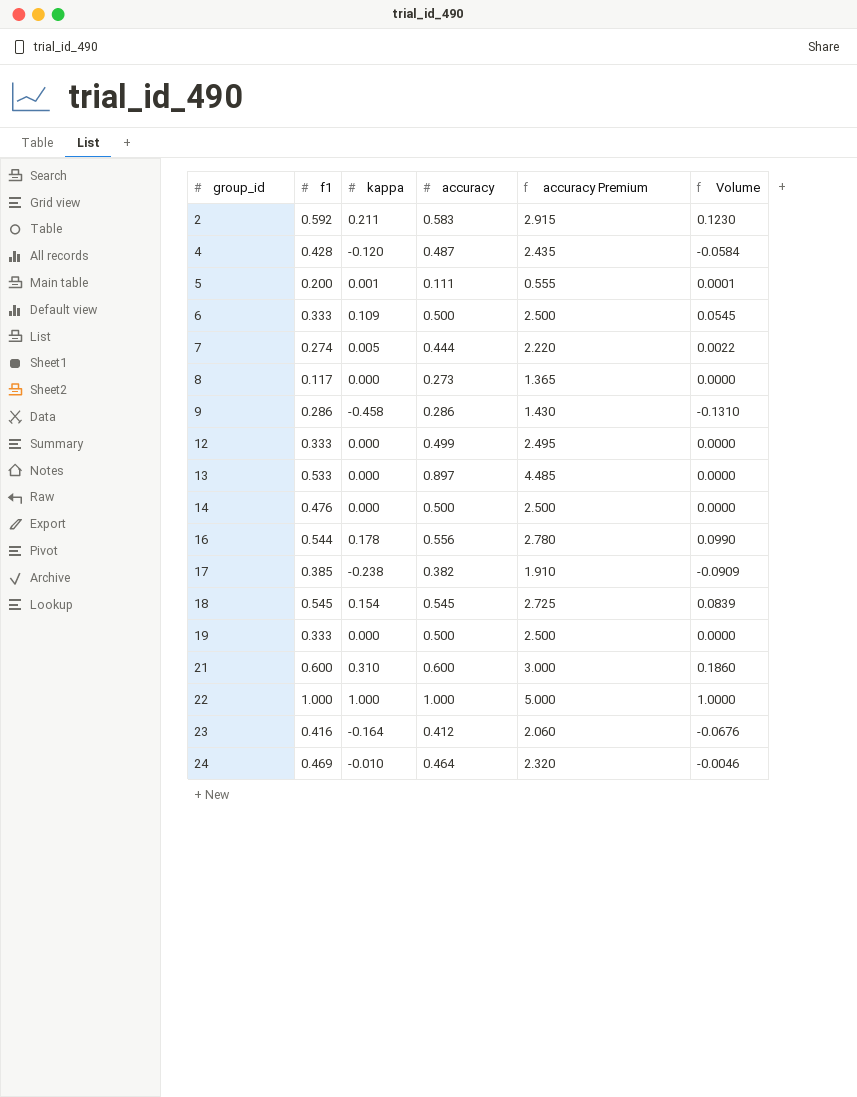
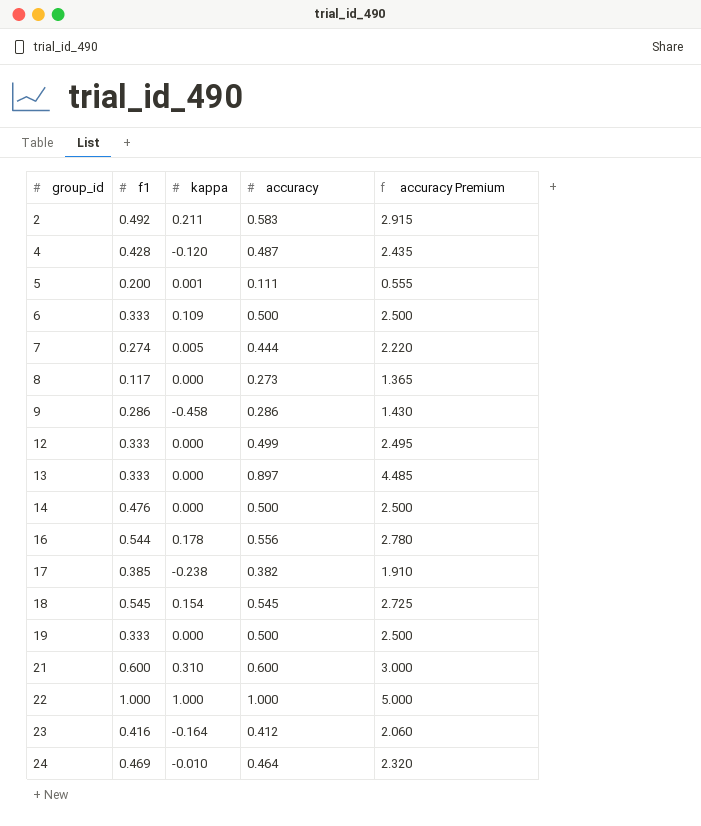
column Volume | formula: [kappa] * [accuracy] -> none
2 | f1: 0.592 -> 0.492
13 | f1: 0.533 -> 0.333

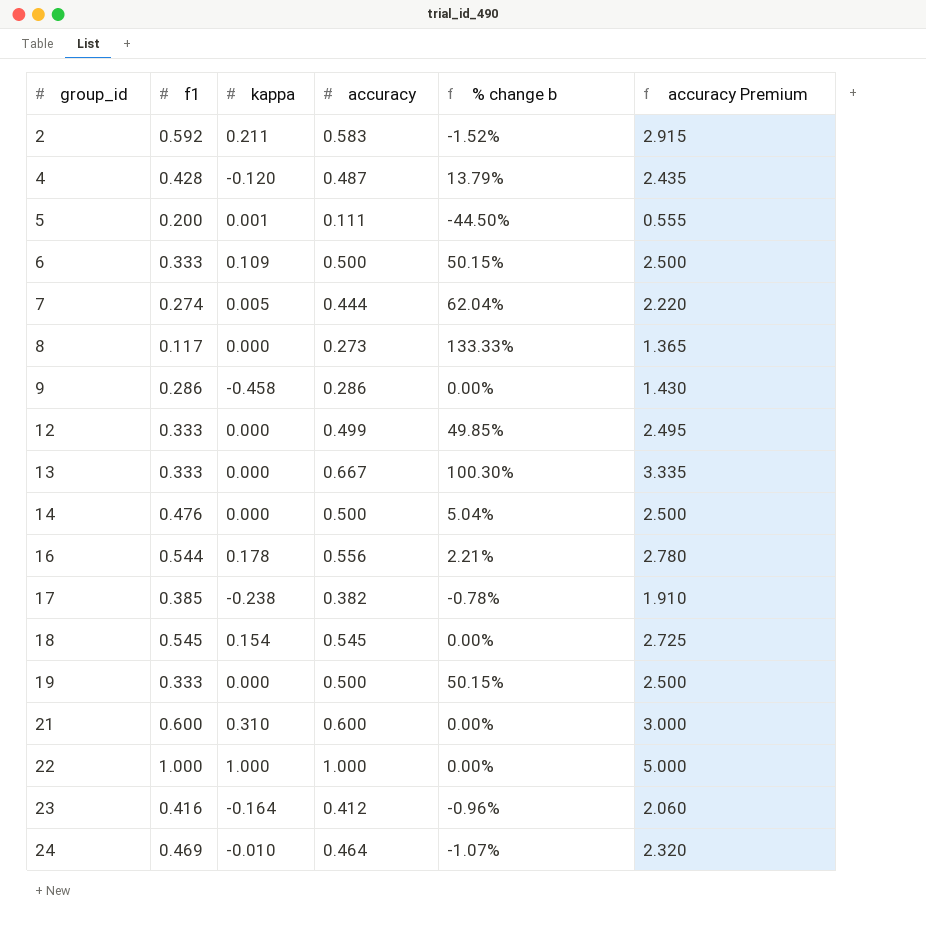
column % change b | formula: none -> ([accuracy] - [f1]) / [f1]
2 | f1: 0.492 -> 0.592
13 | accuracy: 0.897 -> 0.667
13 | accuracy Premium: 4.485 -> 3.335

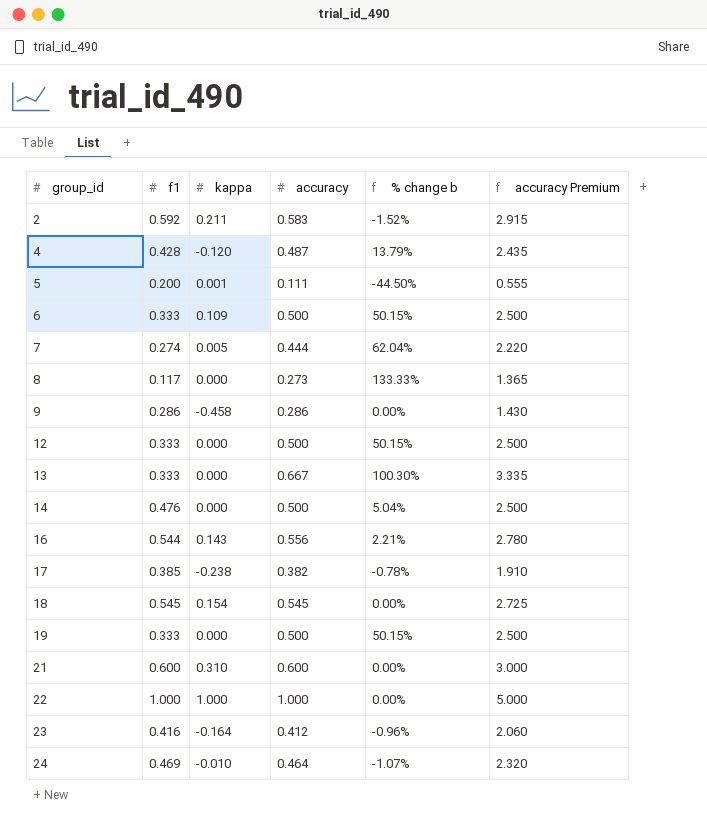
12 | accuracy: 0.499 -> 0.500
12 | % change b: 49.85% -> 50.15%
12 | accuracy Premium: 2.495 -> 2.500
16 | kappa: 0.178 -> 0.143

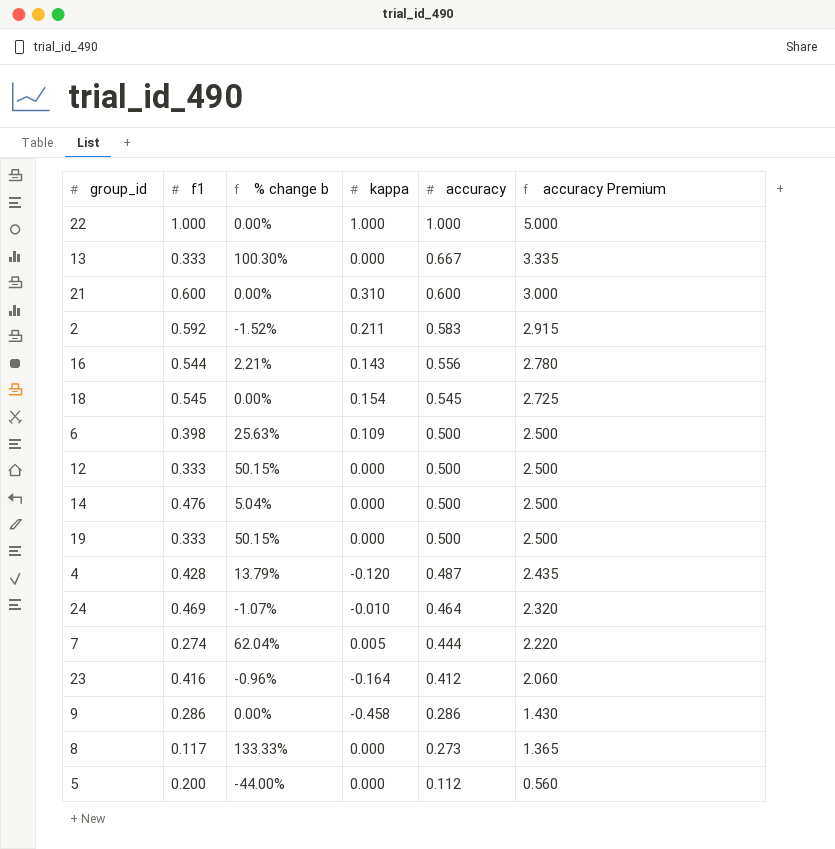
row order: group_id ascending -> accuracy descending
column % change b | position: 5 -> 3
row 17: 0.385 | -0.238 | 0.382 | -0.78% | 1.910 -> none
6 | f1: 0.333 -> 0.398
6 | % change b: 50.15% -> 25.63%
5 | % change b: -44.50% -> -44.00%
5 | kappa: 0.001 -> 0.000
5 | accuracy: 0.111 -> 0.112
5 | accuracy Premium: 0.555 -> 0.560

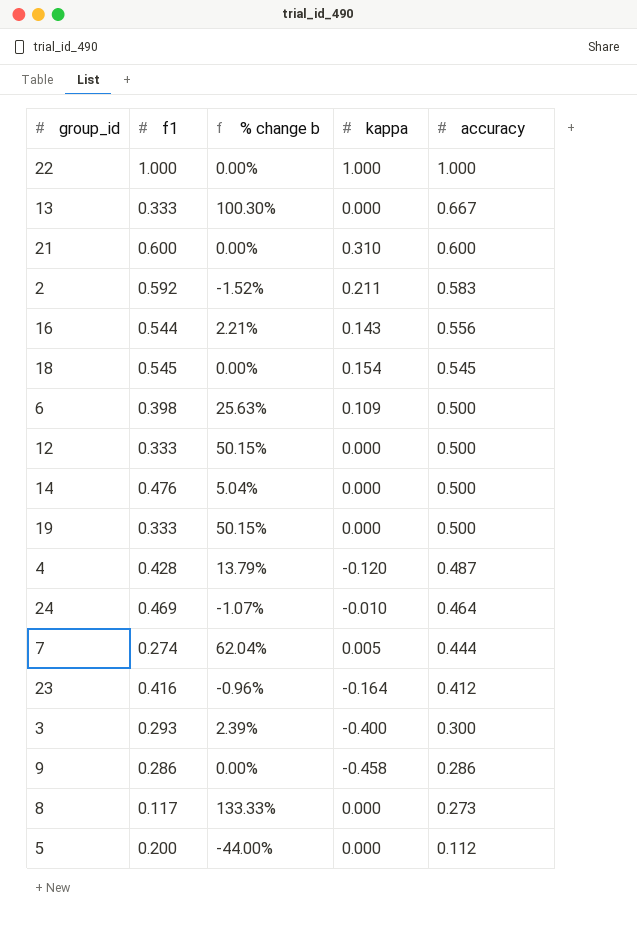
column accuracy Premium | formula: [accuracy] * 5 -> none
row 3: none -> 0.293 | 2.39% | -0.400 | 0.300

